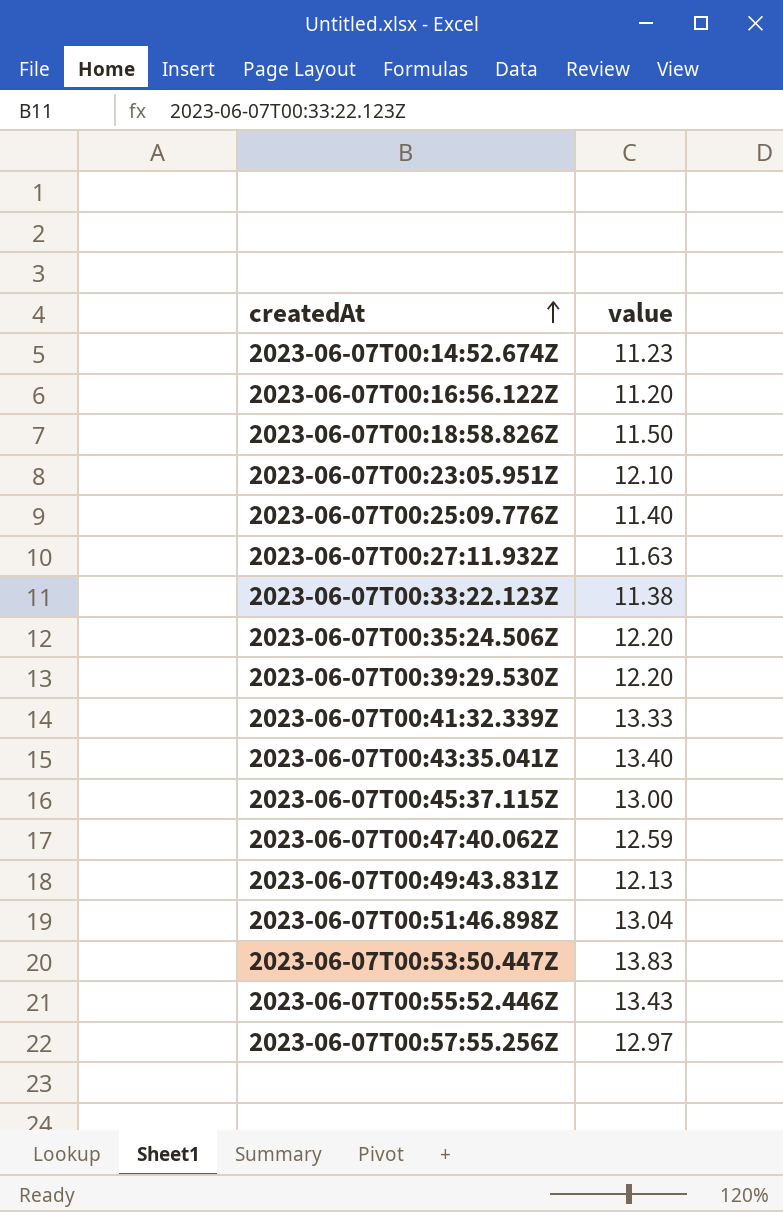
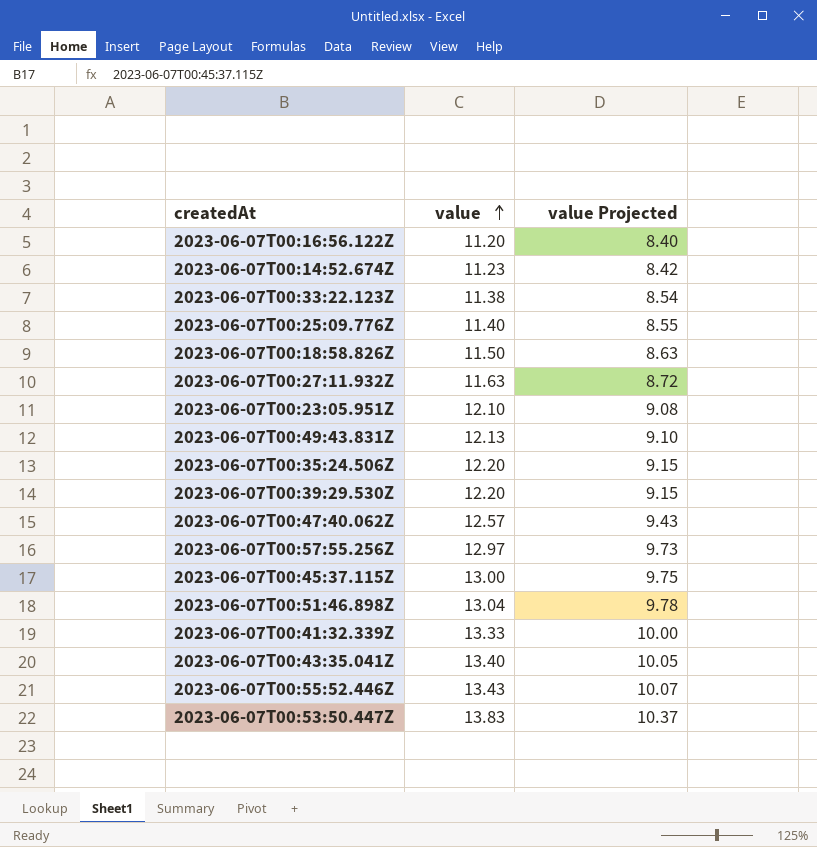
row order: createdAt ascending -> value ascending
column value Projected | formula: none -> [value] * 0.75
2023-06-07T00:47:40.062Z | value: 12.59 -> 12.57

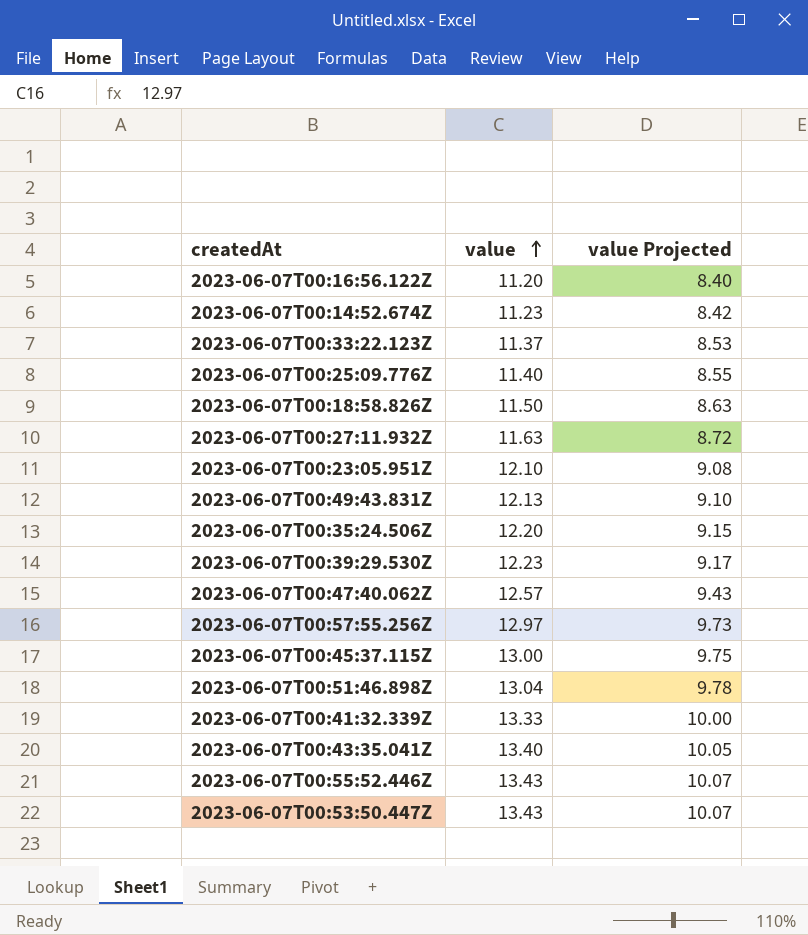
2023-06-07T00:33:22.123Z | value: 11.38 -> 11.37
2023-06-07T00:33:22.123Z | value Projected: 8.54 -> 8.53
2023-06-07T00:39:29.530Z | value: 12.20 -> 12.23
2023-06-07T00:39:29.530Z | value Projected: 9.15 -> 9.17
2023-06-07T00:53:50.447Z | value: 13.83 -> 13.43
2023-06-07T00:53:50.447Z | value Projected: 10.37 -> 10.07

